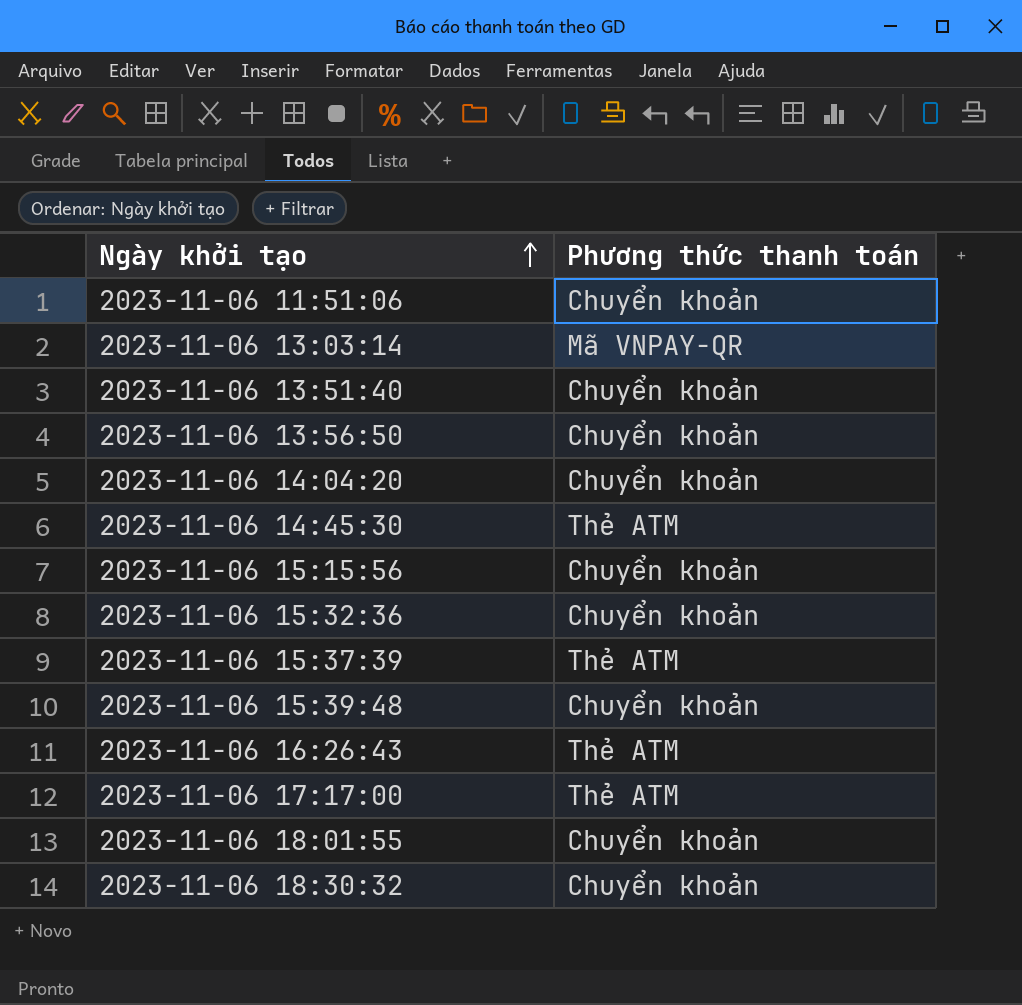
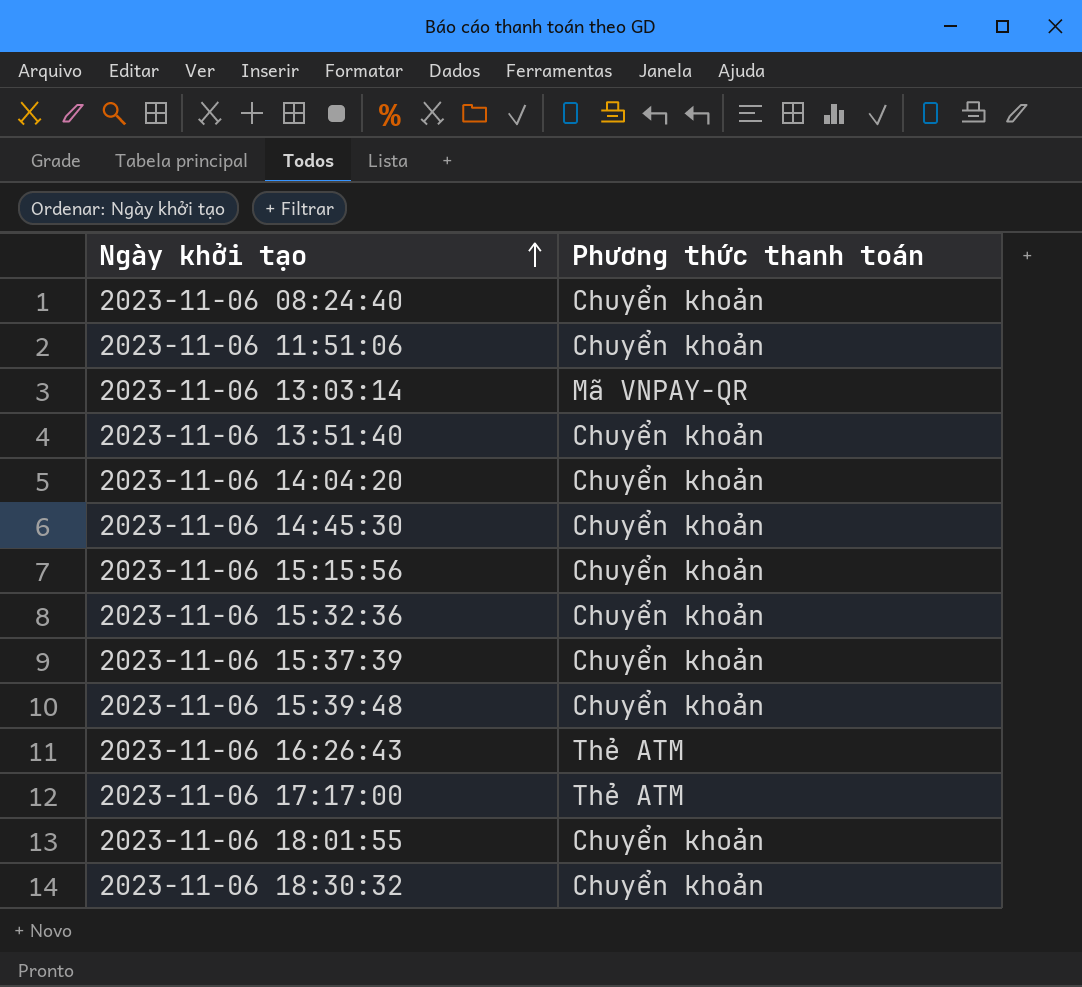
row 2023-11-06 13:56:50: Chuyển khoản -> none
row 2023-11-06 08:24:40: none -> Chuyển khoản
2023-11-06 14:45:30 | Phương thức thanh toán: Thẻ ATM -> Chuyển khoản
2023-11-06 15:37:39 | Phương thức thanh toán: Thẻ ATM -> Chuyển khoản

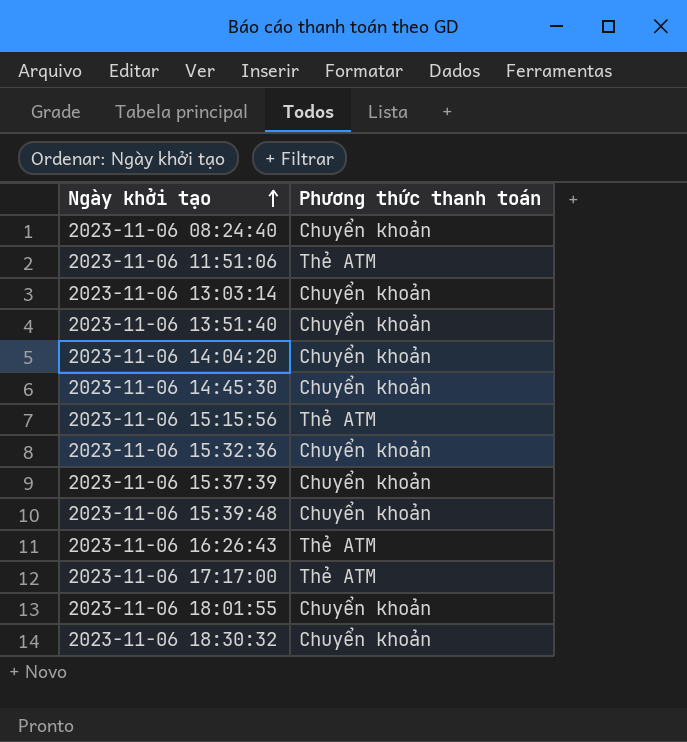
2023-11-06 11:51:06 | Phương thức thanh toán: Chuyển khoản -> Thẻ ATM
2023-11-06 13:03:14 | Phương thức thanh toán: Mã VNPAY-QR -> Chuyển khoản
2023-11-06 15:15:56 | Phương thức thanh toán: Chuyển khoản -> Thẻ ATM

